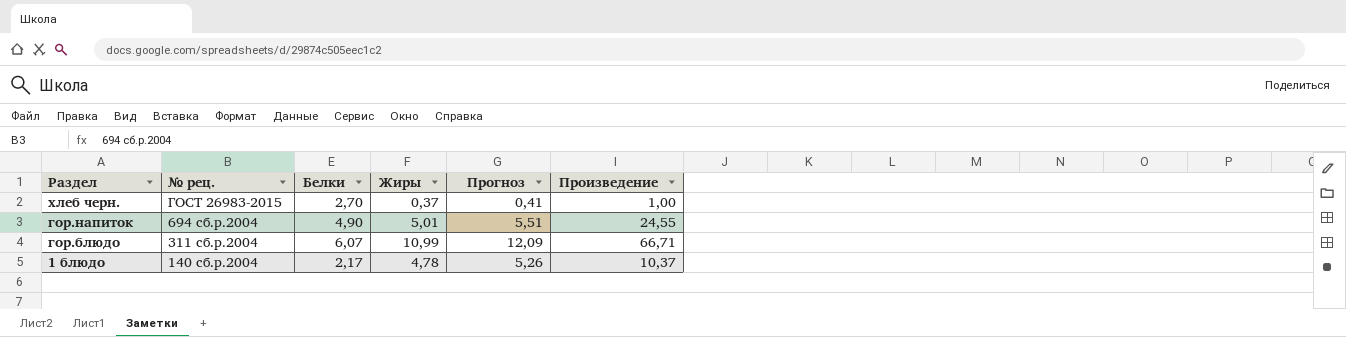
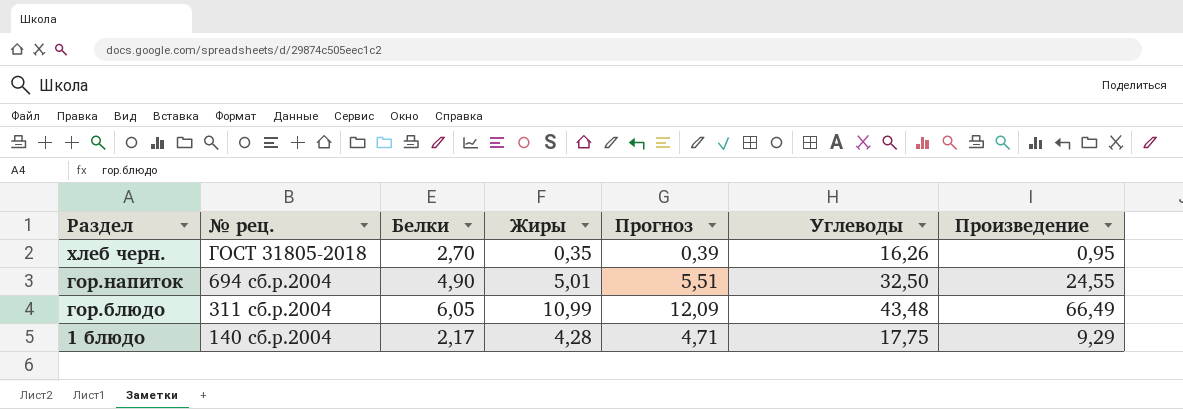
column Углеводы | position: none -> 6
хлеб черн. | № рец.: ГОСТ 26983-2015 -> ГОСТ 31805-2018
хлеб черн. | Жиры: 0,37 -> 0,35
хлеб черн. | Прогноз: 0,41 -> 0,39
хлеб черн. | Произведение: 1,00 -> 0,95
гор.блюдо | Белки: 6,07 -> 6,05
гор.блюдо | Произведение: 66,71 -> 66,49
1 блюдо | Жиры: 4,78 -> 4,28
1 блюдо | Прогноз: 5,26 -> 4,71
1 блюдо | Произведение: 10,37 -> 9,29

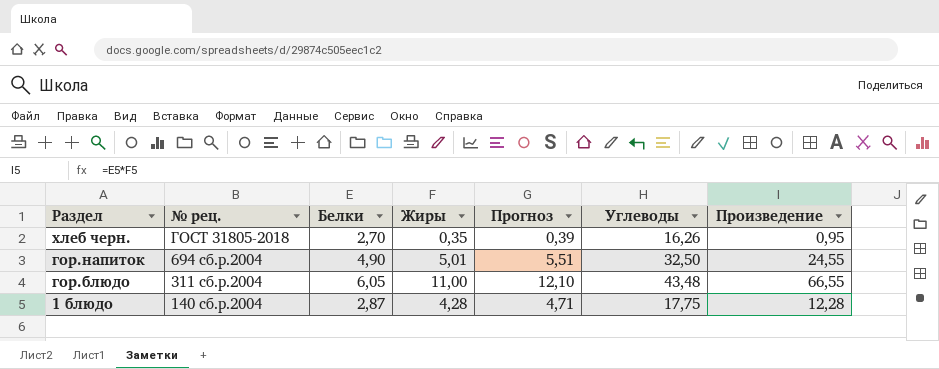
гор.блюдо | Жиры: 10,99 -> 11,00
гор.блюдо | Прогноз: 12,09 -> 12,10
гор.блюдо | Произведение: 66,49 -> 66,55
1 блюдо | Белки: 2,17 -> 2,87
1 блюдо | Произведение: 9,29 -> 12,28

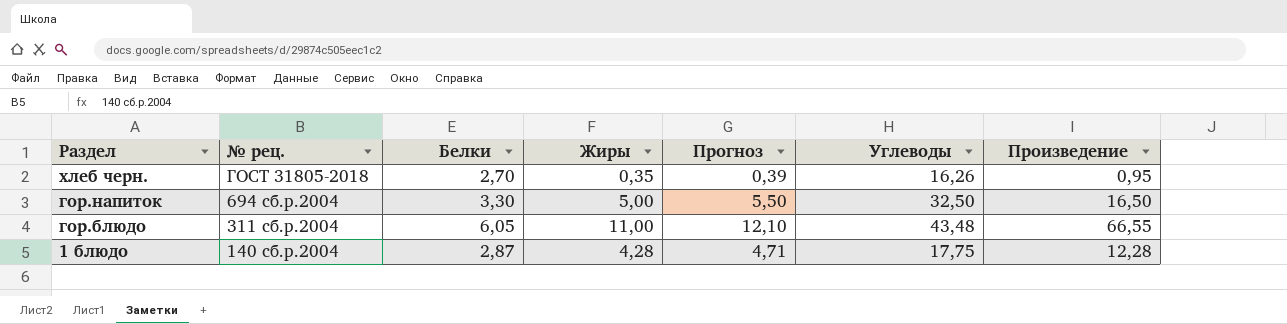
гор.напиток | Белки: 4,90 -> 3,30
гор.напиток | Жиры: 5,01 -> 5,00
гор.напиток | Прогноз: 5,51 -> 5,50
гор.напиток | Произведение: 24,55 -> 16,50

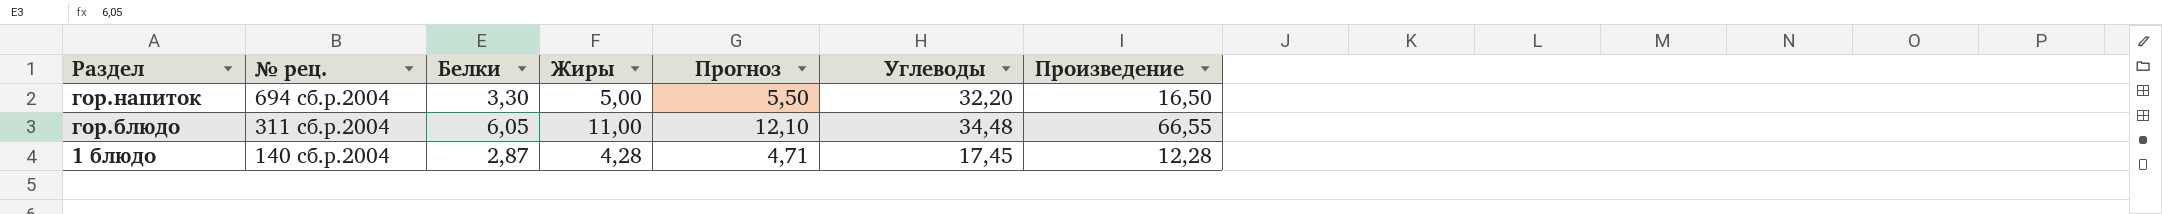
row хлеб черн.: ГОСТ 31805-2018 | 2,70 | 0,35 | 0,39 | 16,26 | 0,95 -> none
гор.напиток | Углеводы: 32,50 -> 32,20
гор.блюдо | Углеводы: 43,48 -> 34,48
1 блюдо | Углеводы: 17,75 -> 17,45

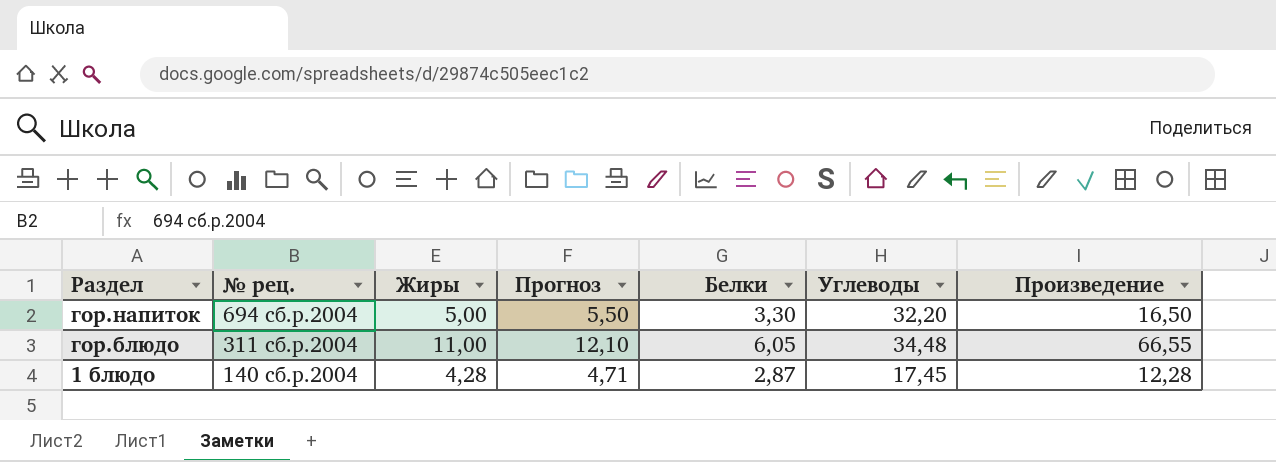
column Белки | position: 3 -> 5

